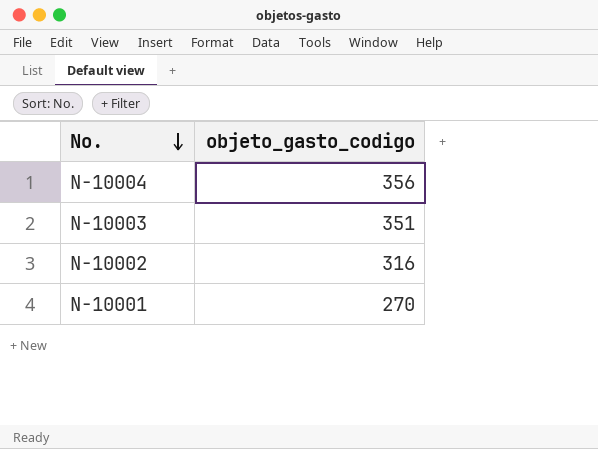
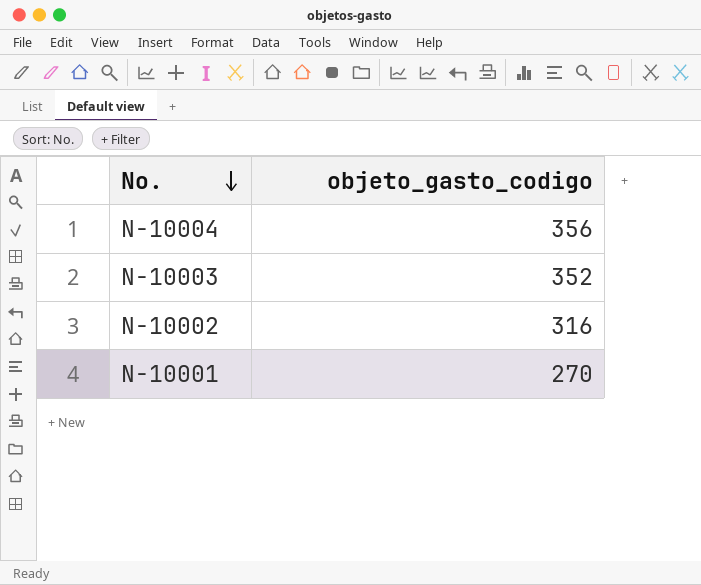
N-10003 | objeto_gasto_codigo: 351 -> 352

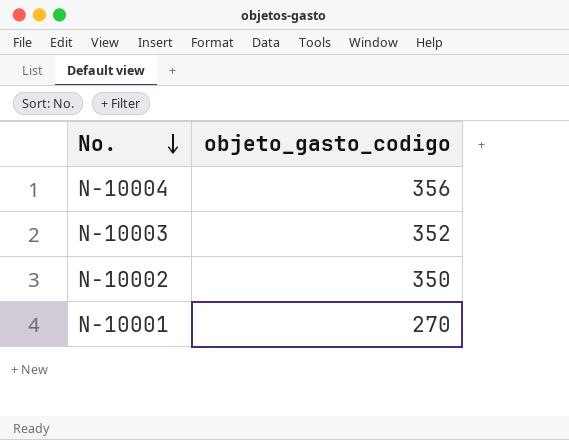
N-10002 | objeto_gasto_codigo: 316 -> 350

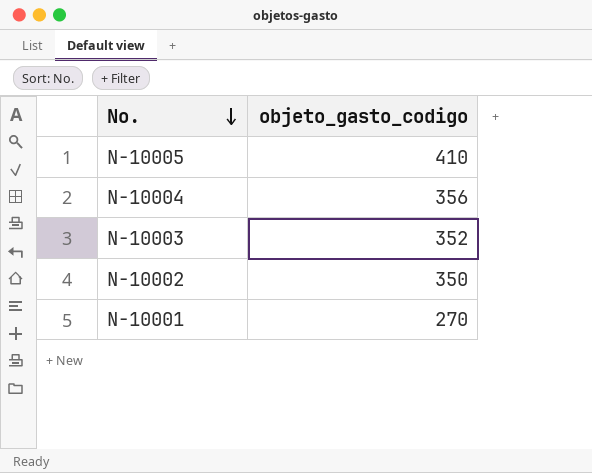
row N-10005: none -> 410

